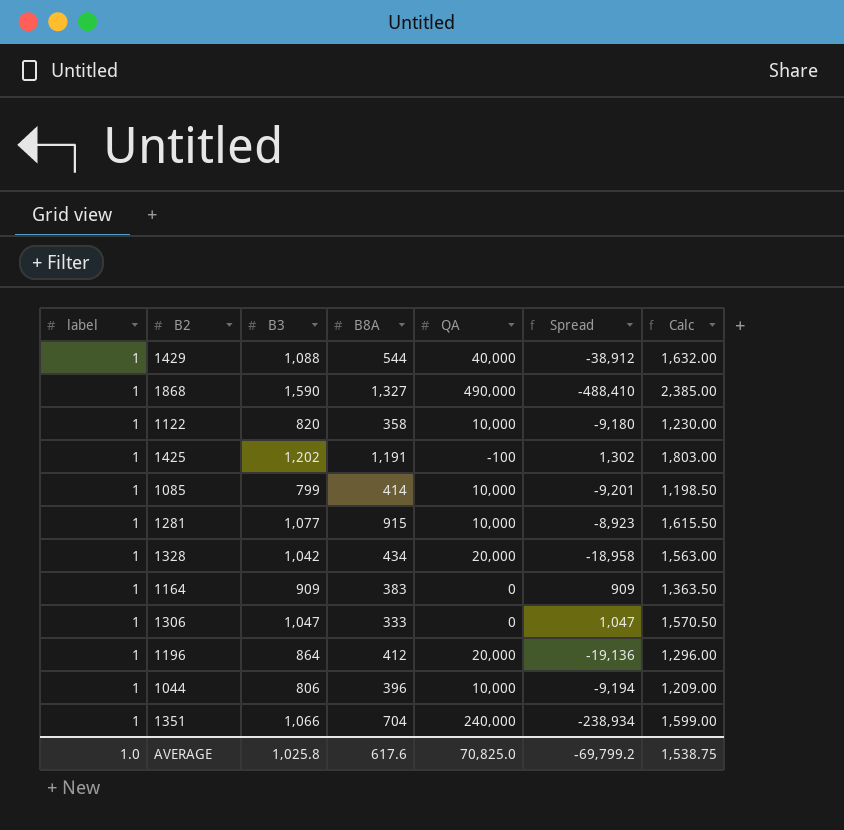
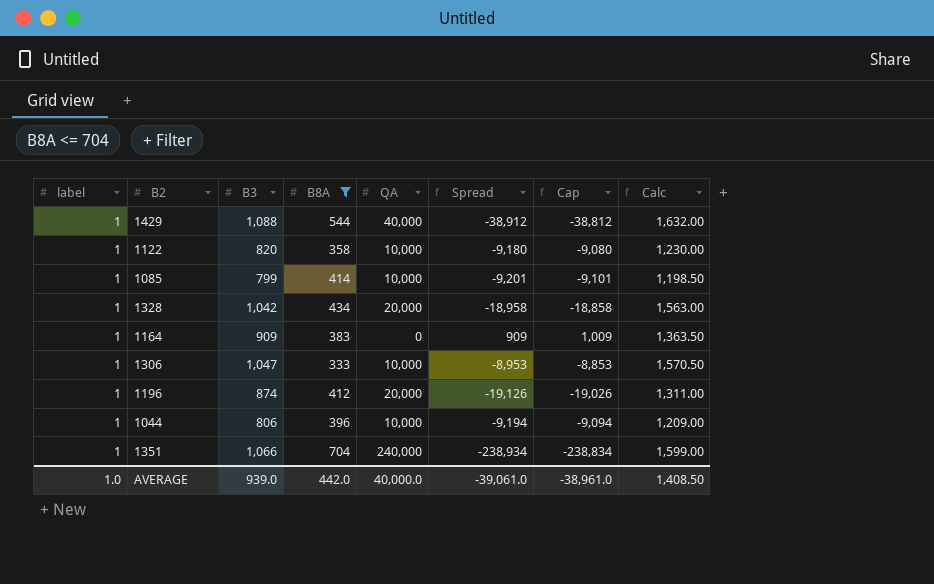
filter: none -> B8A <= 704
column Cap | formula: none -> [Spread] + 100
1306 | QA: 0 -> 10,000
1306 | Spread: 1,047 -> -8,953
1196 | B3: 864 -> 874
1196 | Spread: -19,136 -> -19,126
1196 | Calc: 1,296.00 -> 1,311.00
AVERAGE | B3: 1,025.8 -> 939.0
AVERAGE | B8A: 617.6 -> 442.0
AVERAGE | QA: 70,825.0 -> 40,000.0
AVERAGE | Spread: -69,799.2 -> -39,061.0
AVERAGE | Calc: 1,538.75 -> 1,408.50

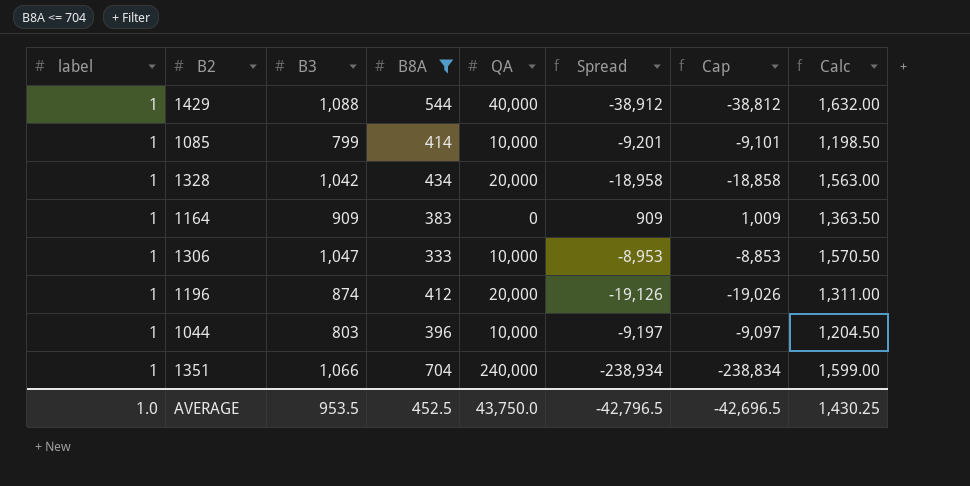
row 1122: 1 | 820 | 358 | 10,000 | -9,180 | -9,080 | 1,230.00 -> none
1044 | B3: 806 -> 803
1044 | Spread: -9,194 -> -9,197
1044 | Cap: -9,094 -> -9,097
1044 | Calc: 1,209.00 -> 1,204.50
AVERAGE | B3: 939.0 -> 953.5
AVERAGE | B8A: 442.0 -> 452.5
AVERAGE | QA: 40,000.0 -> 43,750.0
AVERAGE | Spread: -39,061.0 -> -42,796.5
AVERAGE | Cap: -38,961.0 -> -42,696.5
AVERAGE | Calc: 1,408.50 -> 1,430.25

